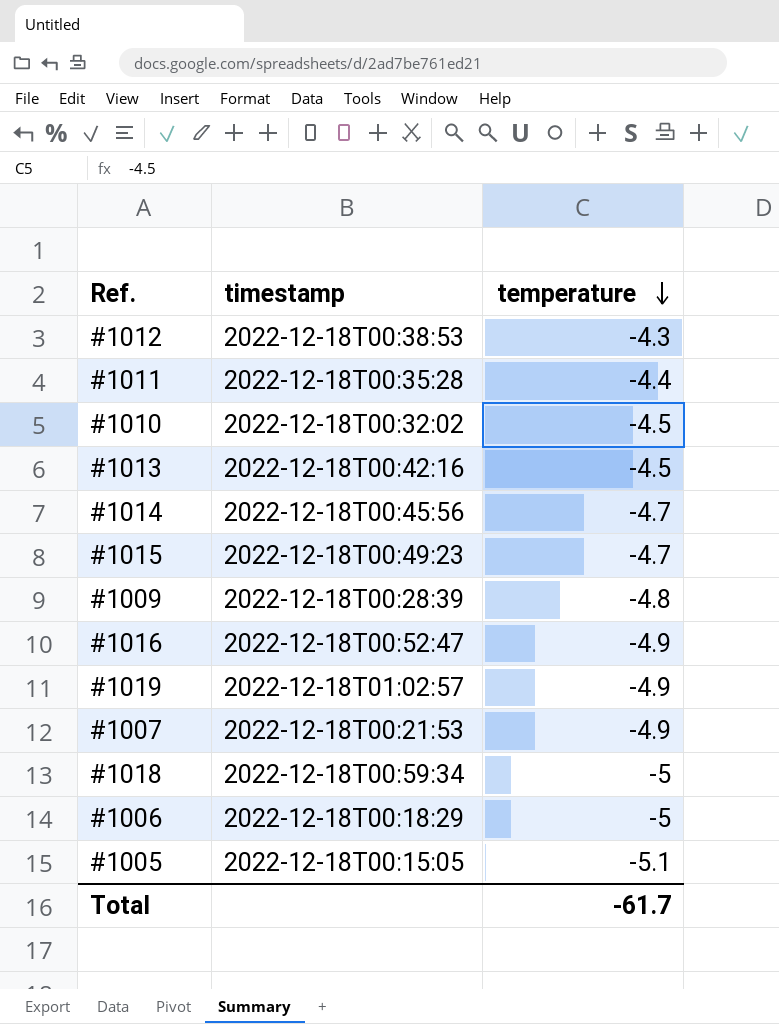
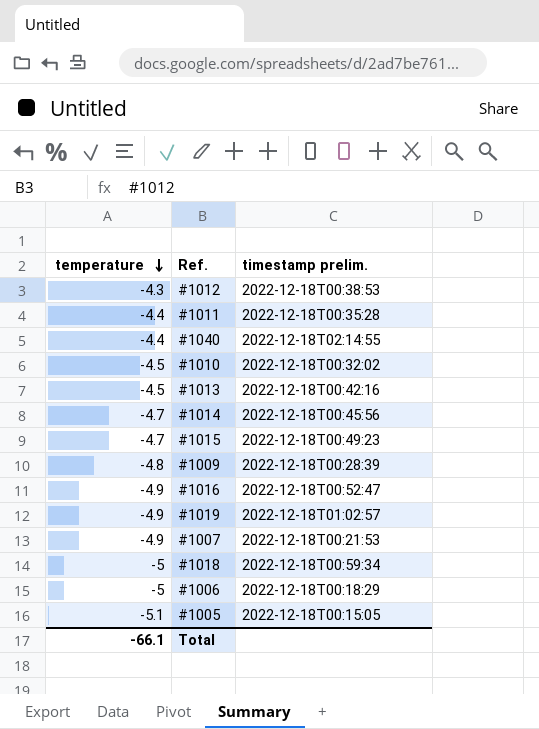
column temperature | position: 3 -> 1
column name: timestamp -> timestamp prelim.
row #1040: none -> -4.4 | 2022-12-18T02:14:55
Total | temperature: -61.7 -> -66.1

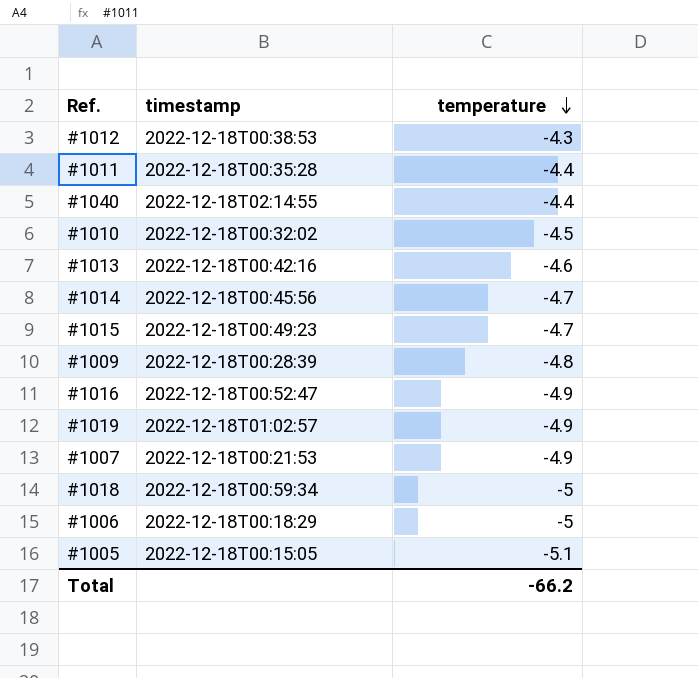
column name: timestamp prelim. -> timestamp
column temperature | position: 1 -> 3
#1013 | temperature: -4.5 -> -4.6
Total | temperature: -66.1 -> -66.2

